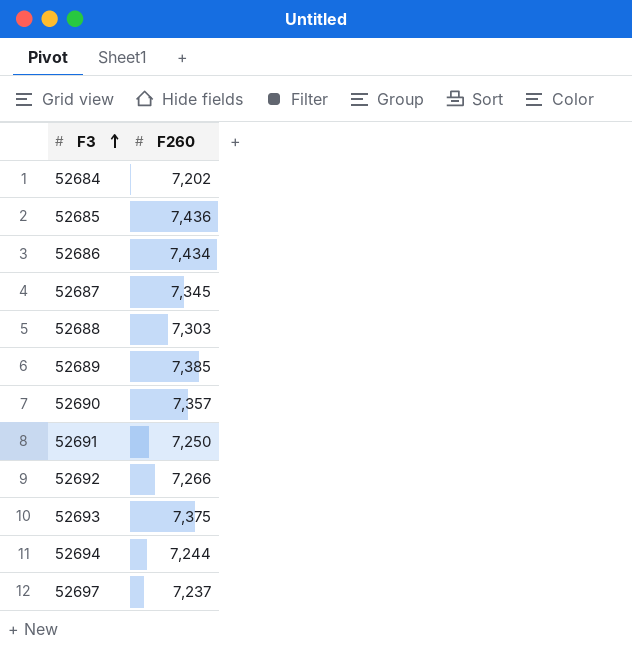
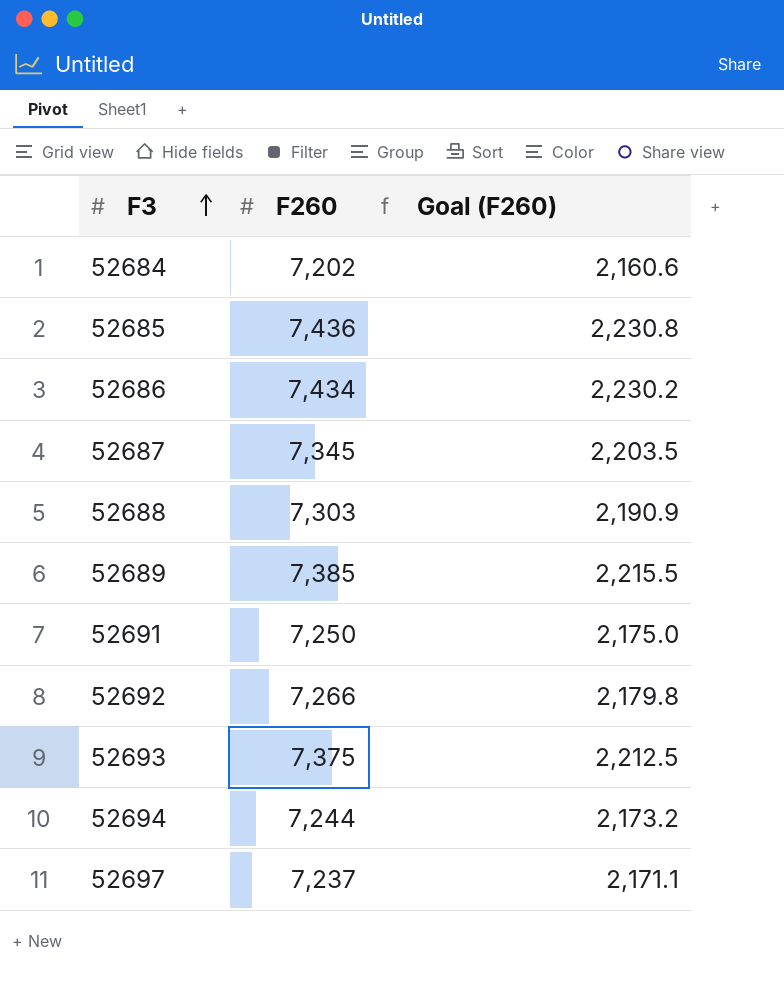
column Goal (F260) | formula: none -> [F260] * 0.3
row 52690: 7,357 -> none

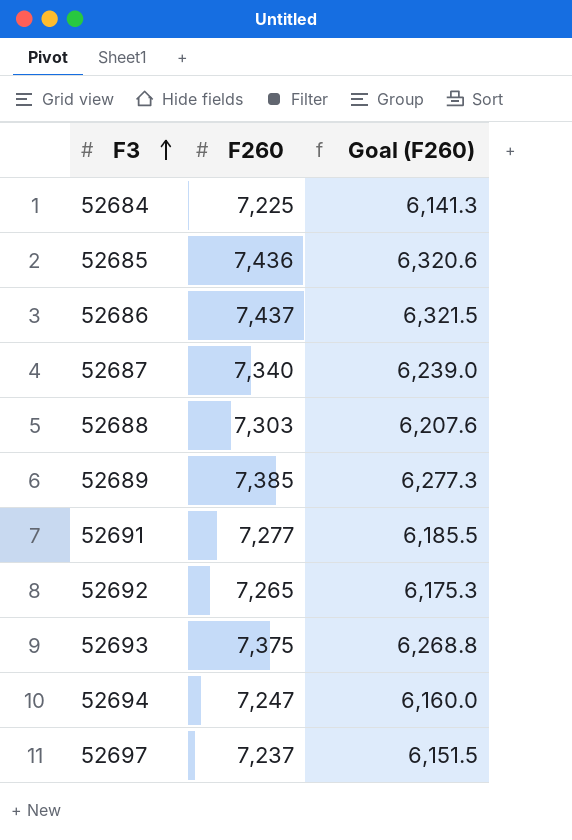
column Goal (F260) | formula: [F260] * 0.3 -> [F260] * 0.85
52684 | F260: 7,202 -> 7,225
52686 | F260: 7,434 -> 7,437
52687 | F260: 7,345 -> 7,340
52691 | F260: 7,250 -> 7,277
52692 | F260: 7,266 -> 7,265
52694 | F260: 7,244 -> 7,247

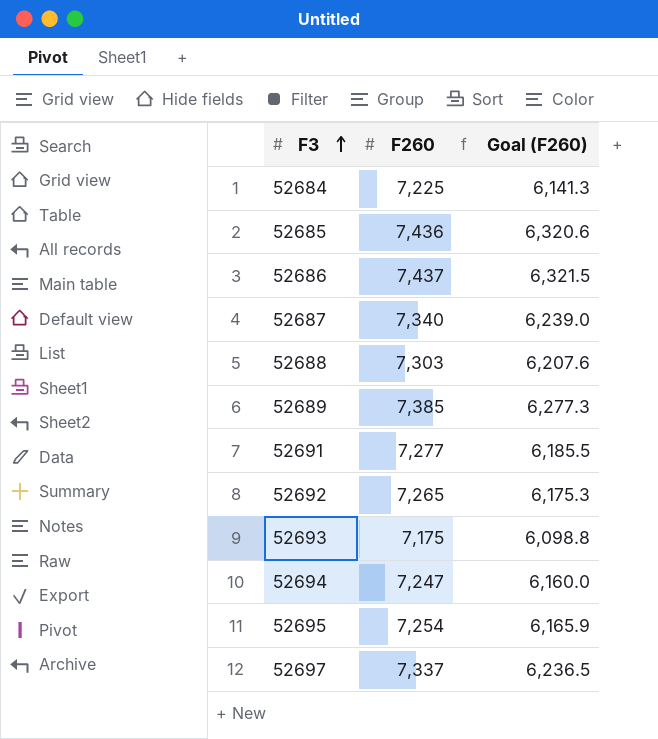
52693 | F260: 7,375 -> 7,175
52693 | Goal (F260): 6,268.8 -> 6,098.8
row 52695: none -> 7,254 | 6,165.9
52697 | F260: 7,237 -> 7,337
52697 | Goal (F260): 6,151.5 -> 6,236.5

